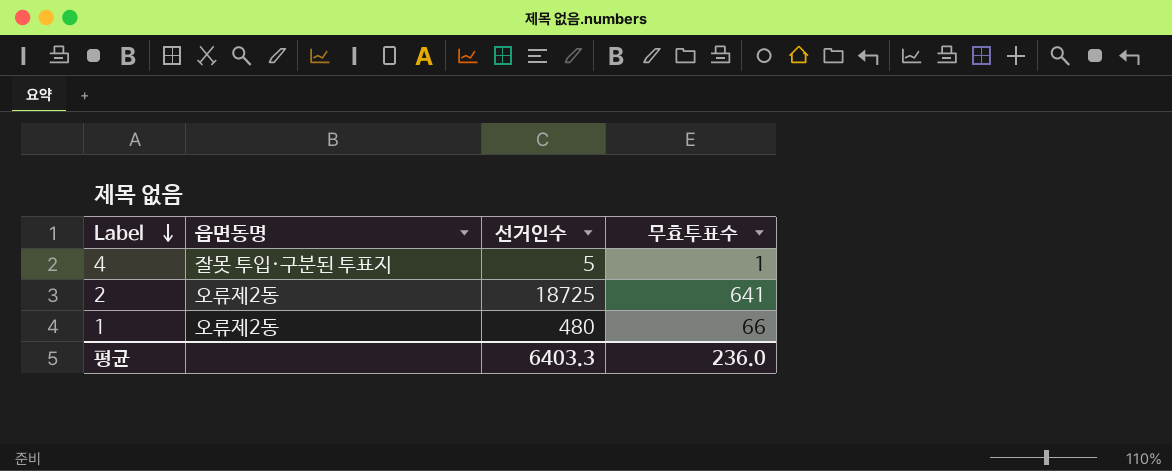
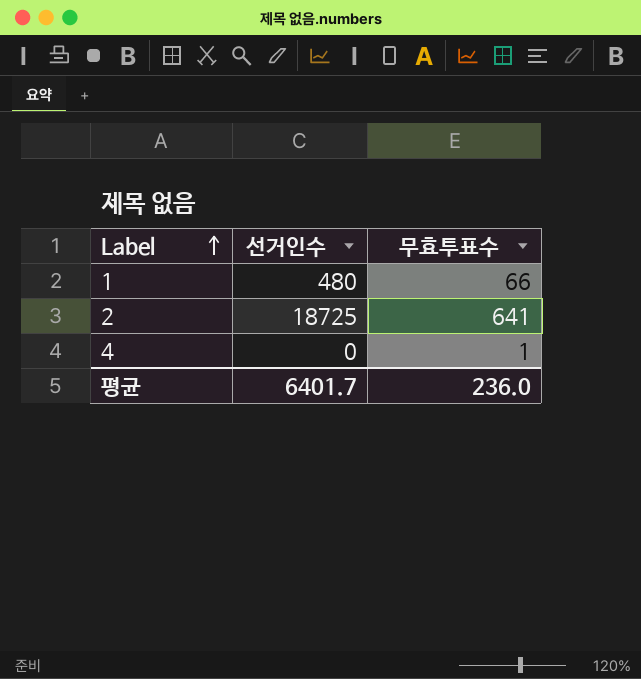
row order: Label descending -> Label ascending
column 읍면동명 | position: 2 -> none
4 | 선거인수: 5 -> 0
평균 | 선거인수: 6403.3 -> 6401.7

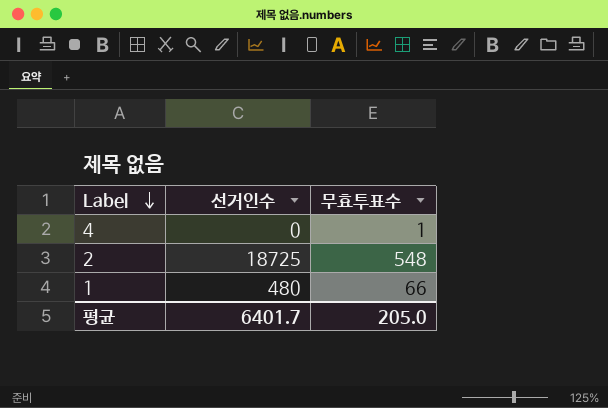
row order: Label ascending -> Label descending
2 | 무효투표수: 641 -> 548
평균 | 무효투표수: 236.0 -> 205.0

